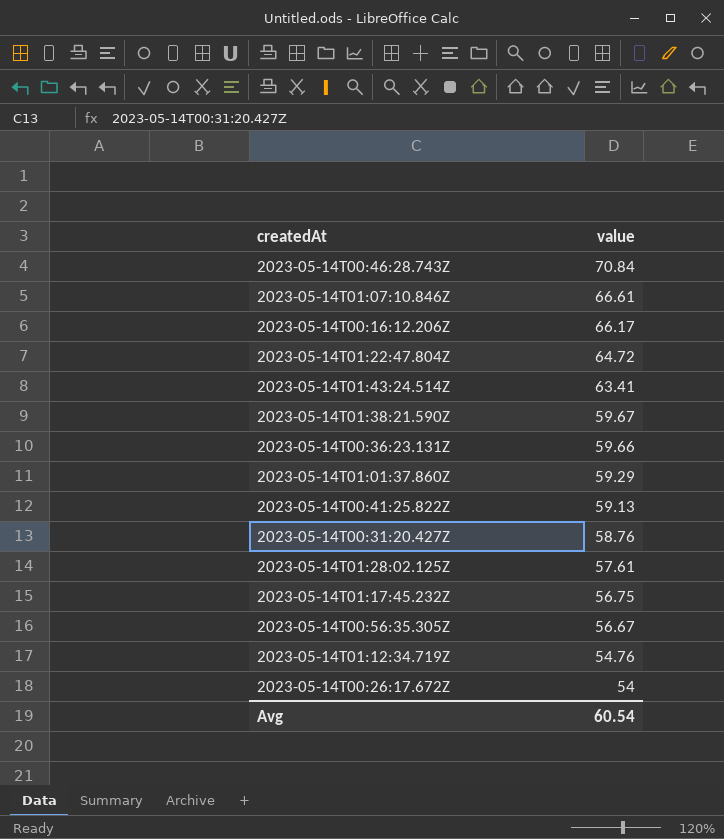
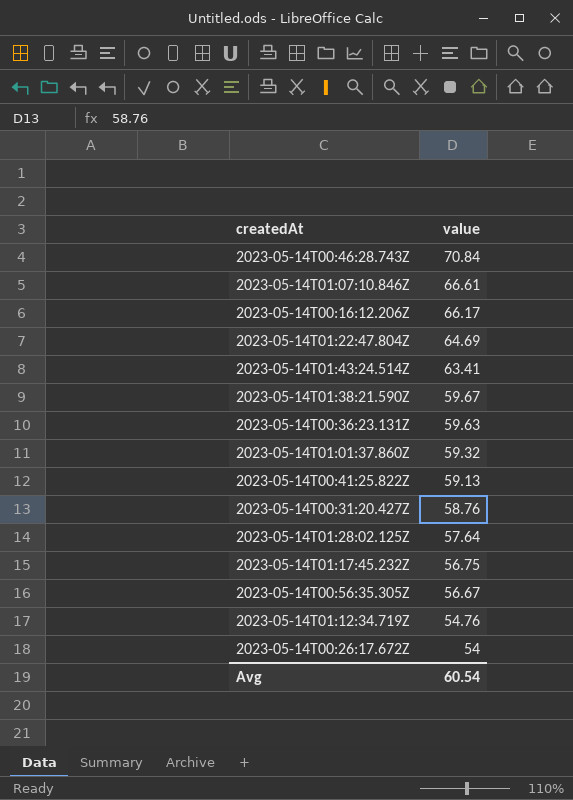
2023-05-14T01:22:47.804Z | value: 64.72 -> 64.69
2023-05-14T00:36:23.131Z | value: 59.66 -> 59.63
2023-05-14T01:01:37.860Z | value: 59.29 -> 59.32
2023-05-14T01:28:02.125Z | value: 57.61 -> 57.64

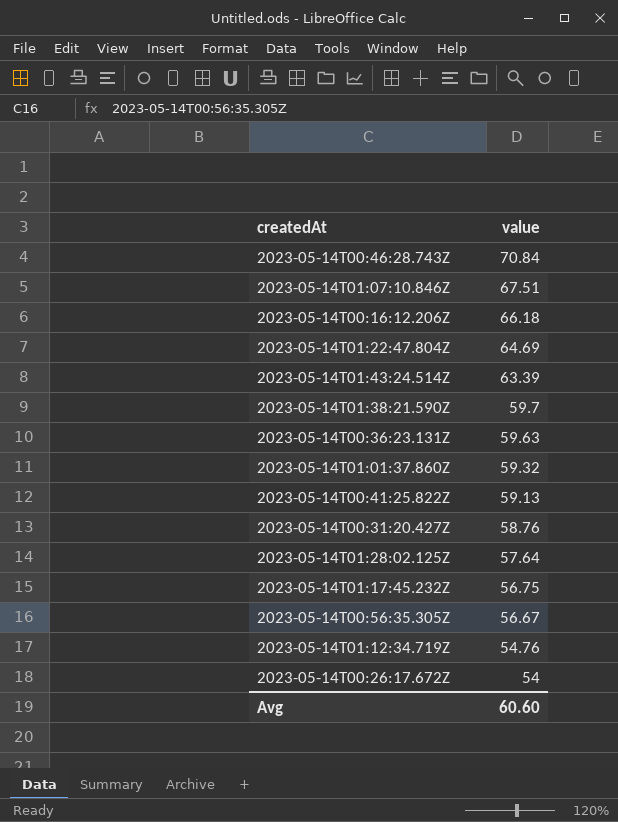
2023-05-14T01:07:10.846Z | value: 66.61 -> 67.51
2023-05-14T00:16:12.206Z | value: 66.17 -> 66.18
2023-05-14T01:43:24.514Z | value: 63.41 -> 63.39
2023-05-14T01:38:21.590Z | value: 59.67 -> 59.7
Avg | value: 60.54 -> 60.60

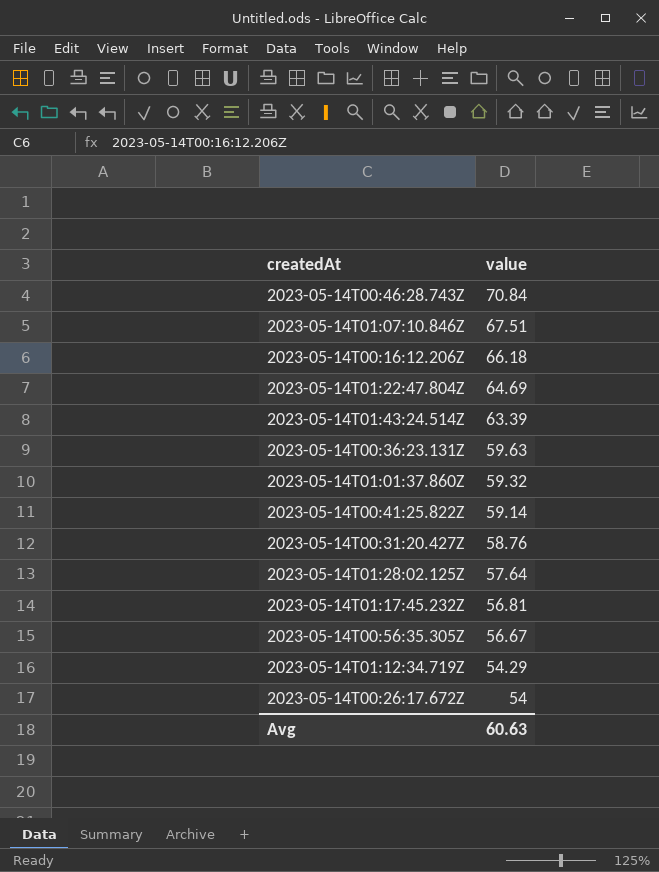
row 2023-05-14T01:38:21.590Z: 59.7 -> none
2023-05-14T00:41:25.822Z | value: 59.13 -> 59.14
2023-05-14T01:17:45.232Z | value: 56.75 -> 56.81
2023-05-14T01:12:34.719Z | value: 54.76 -> 54.29
Avg | value: 60.60 -> 60.63

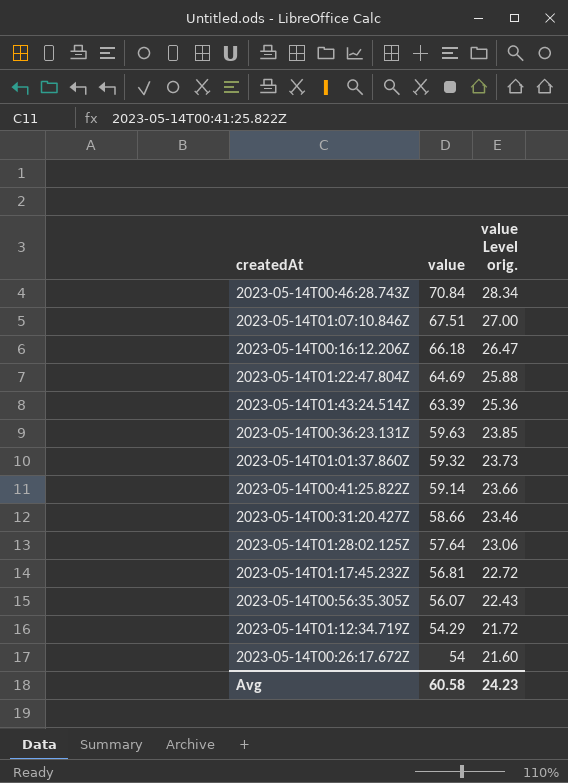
column value Level orig. | formula: none -> [value] * 0.4
2023-05-14T00:31:20.427Z | value: 58.76 -> 58.66
2023-05-14T00:56:35.305Z | value: 56.67 -> 56.07
Avg | value: 60.63 -> 60.58

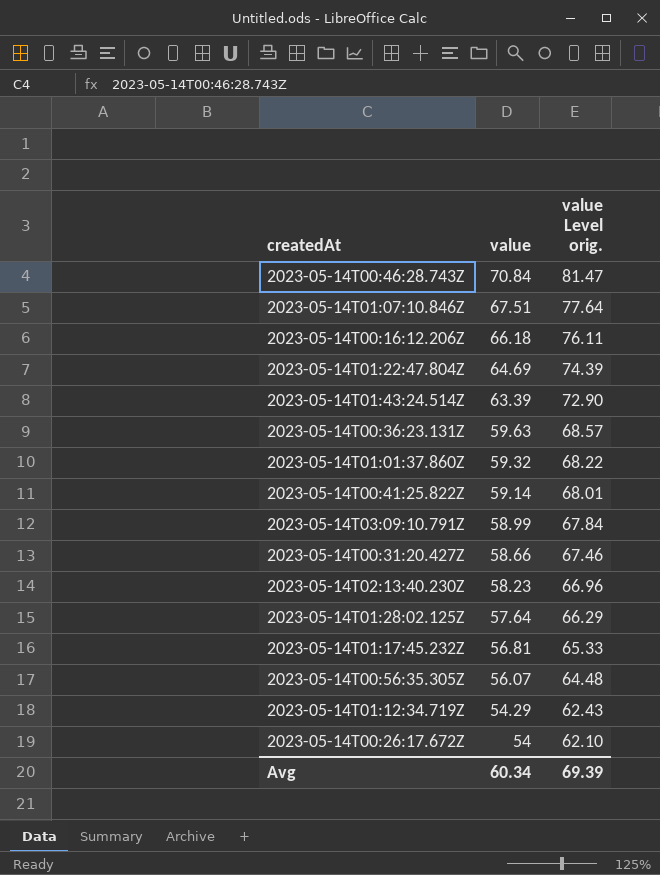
column value Level orig. | formula: [value] * 0.4 -> [value] * 1.15
row 2023-05-14T03:09:10.791Z: none -> 58.99 | 67.84
row 2023-05-14T02:13:40.230Z: none -> 58.23 | 66.96
Avg | value: 60.58 -> 60.34
Avg | value Level orig.: 24.23 -> 69.39

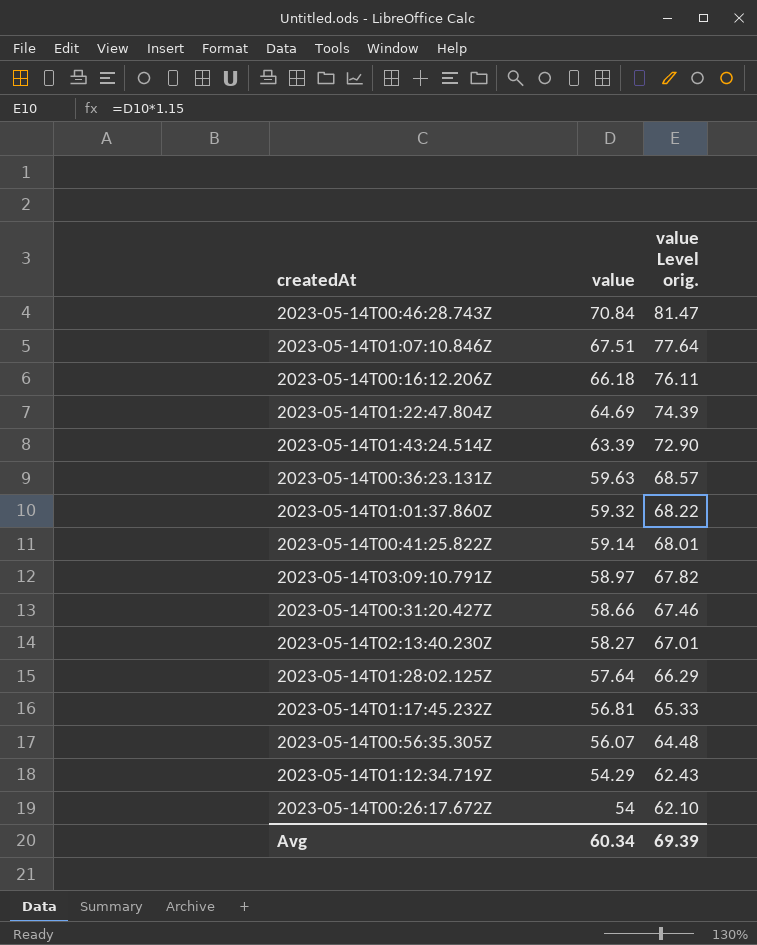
2023-05-14T03:09:10.791Z | value: 58.99 -> 58.97
2023-05-14T03:09:10.791Z | value Level orig.: 67.84 -> 67.82
2023-05-14T02:13:40.230Z | value: 58.23 -> 58.27
2023-05-14T02:13:40.230Z | value Level orig.: 66.96 -> 67.01

